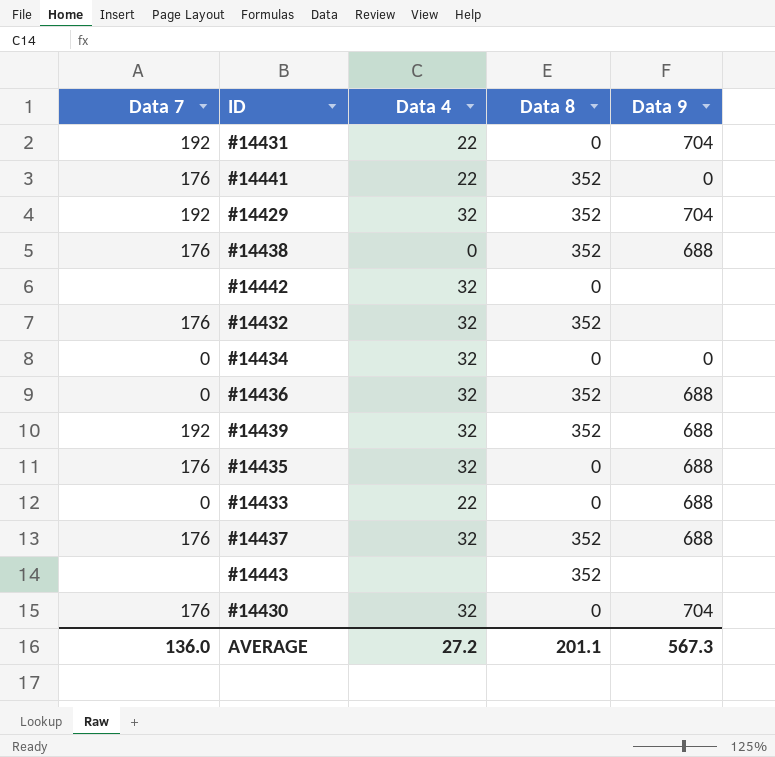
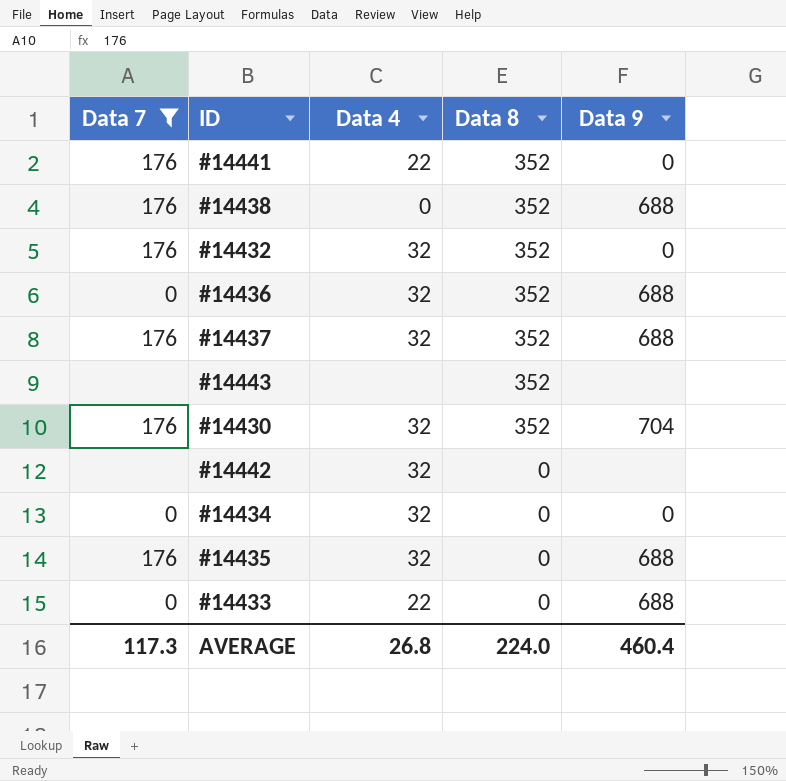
filter: none -> Data 7 != 192
row order: none -> Data 8 descending
#14432 | Data 9: none -> 0
#14430 | Data 8: 0 -> 352
AVERAGE | Data 7: 136.0 -> 117.3
AVERAGE | Data 4: 27.2 -> 26.8
AVERAGE | Data 8: 201.1 -> 224.0
AVERAGE | Data 9: 567.3 -> 460.4

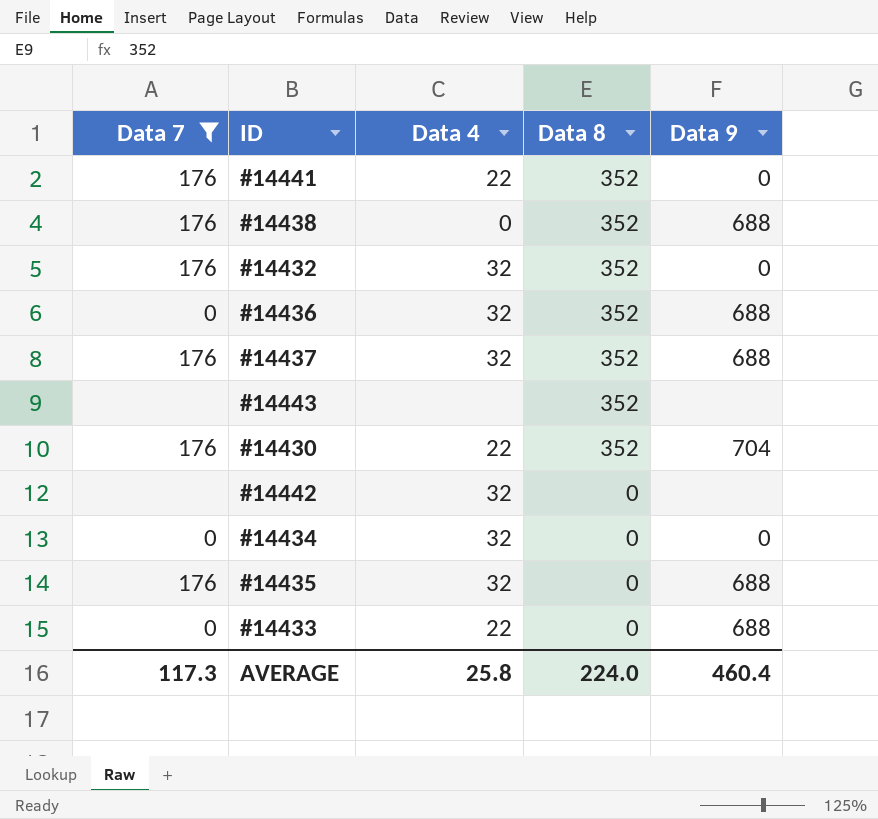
#14430 | Data 4: 32 -> 22
AVERAGE | Data 4: 26.8 -> 25.8

